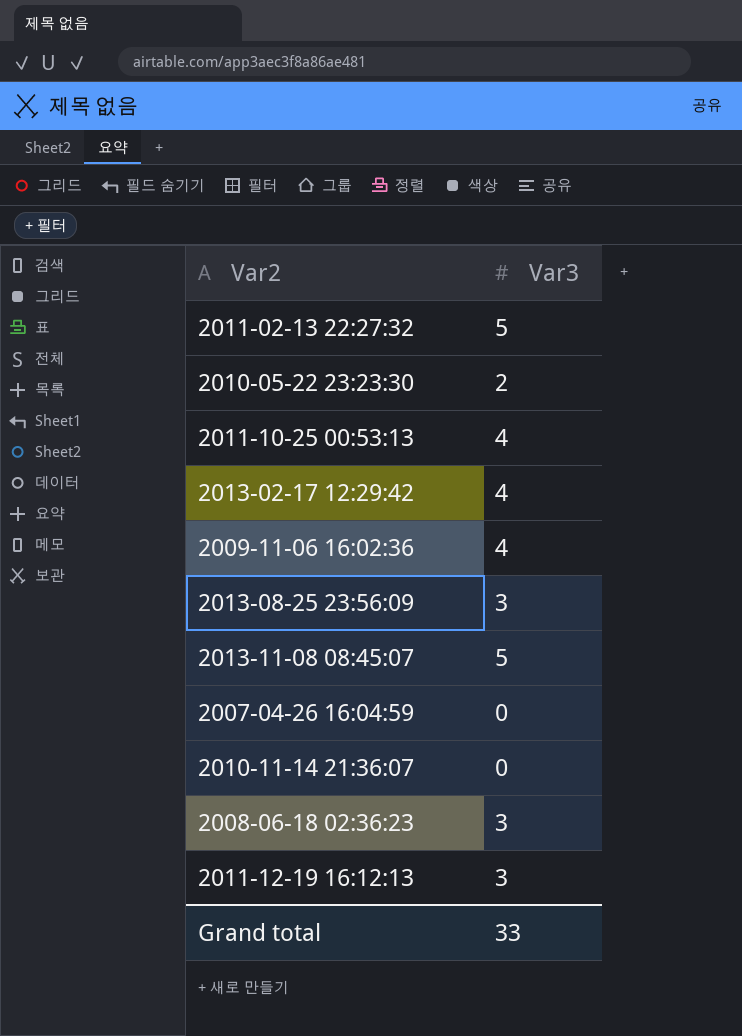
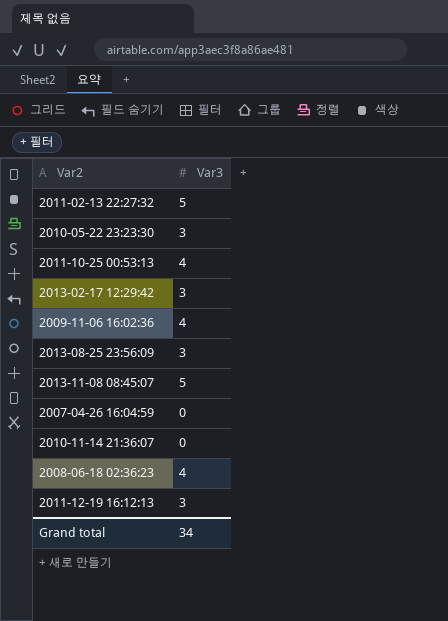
2010-05-22 23:23:30 | Var3: 2 -> 3
2013-02-17 12:29:42 | Var3: 4 -> 3
2008-06-18 02:36:23 | Var3: 3 -> 4
Grand total | Var3: 33 -> 34

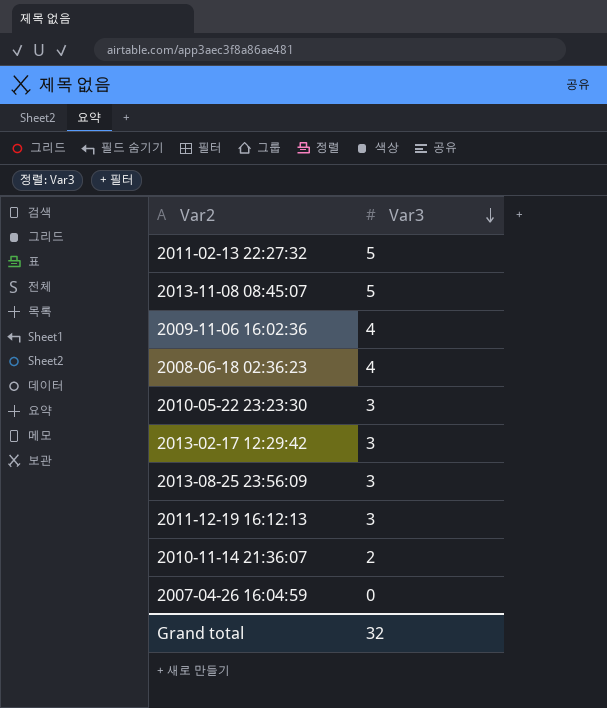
row order: none -> Var3 descending
row 2011-10-25 00:53:13: 4 -> none
2010-11-14 21:36:07 | Var3: 0 -> 2
Grand total | Var3: 34 -> 32

